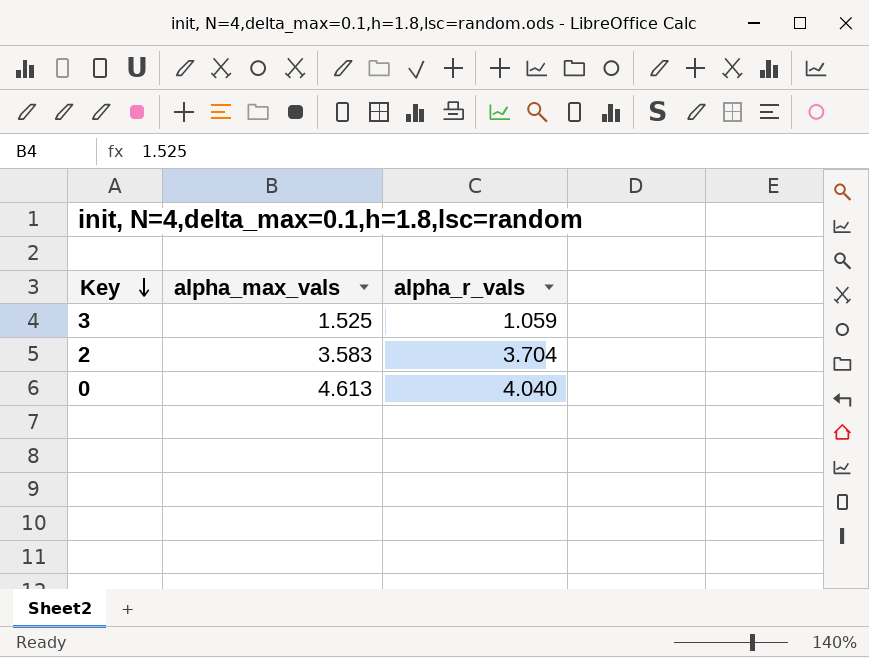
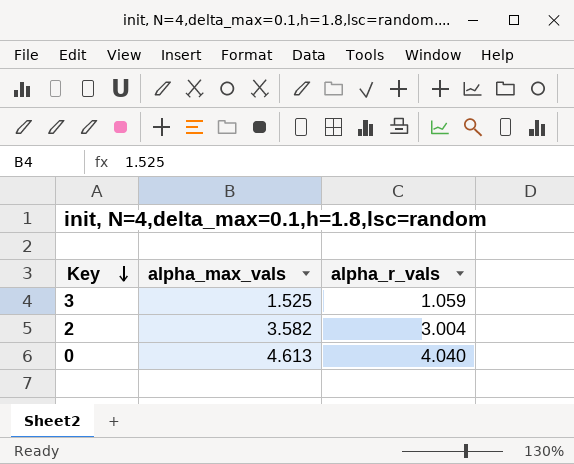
2 | alpha_max_vals: 3.583 -> 3.582
2 | alpha_r_vals: 3.704 -> 3.004

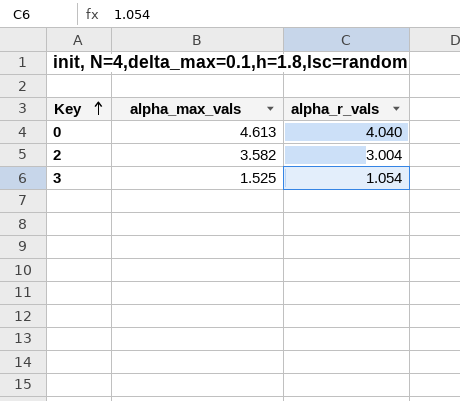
row order: Key descending -> Key ascending
3 | alpha_r_vals: 1.059 -> 1.054

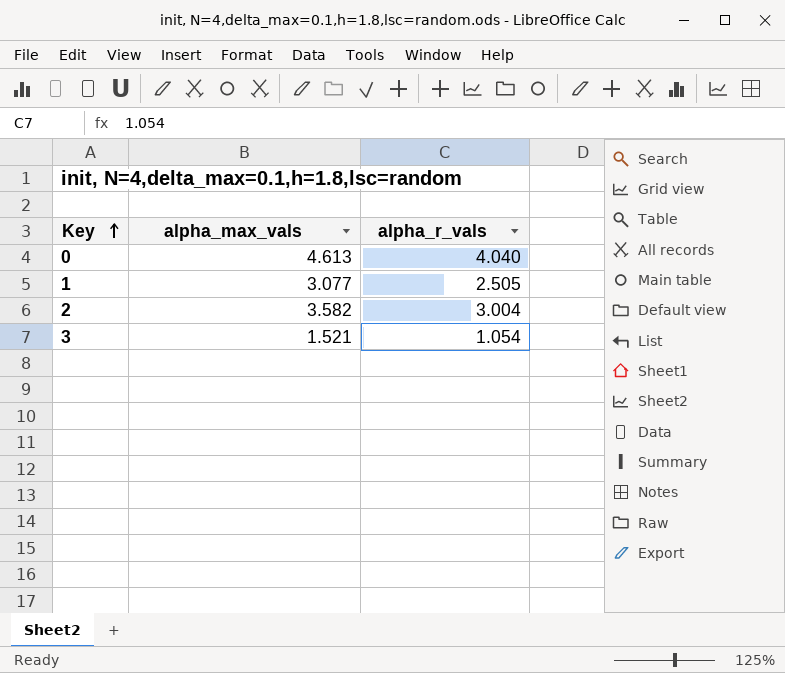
row 1: none -> 3.077 | 2.505
3 | alpha_max_vals: 1.525 -> 1.521

